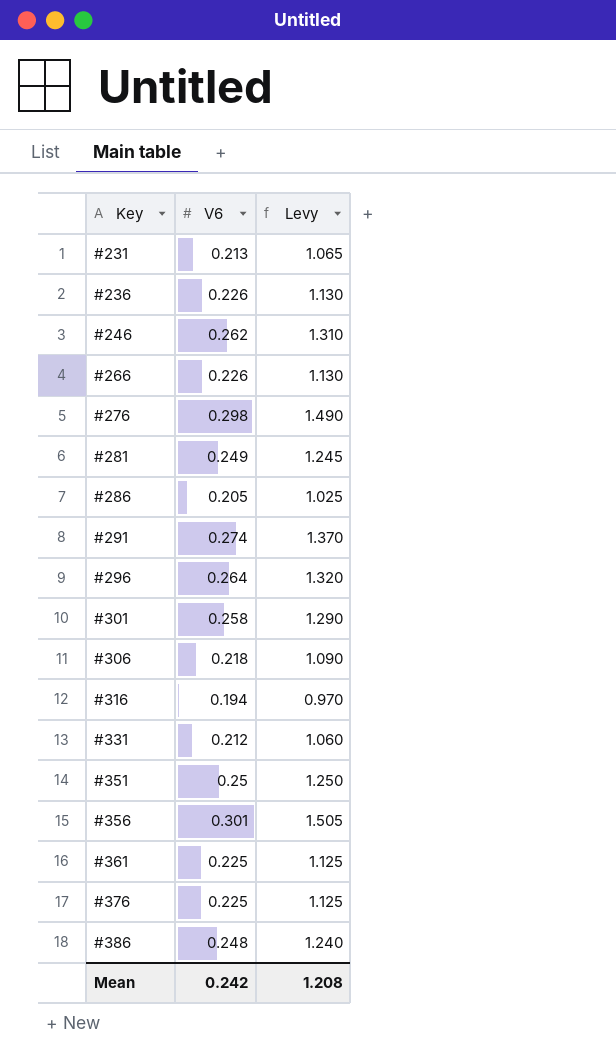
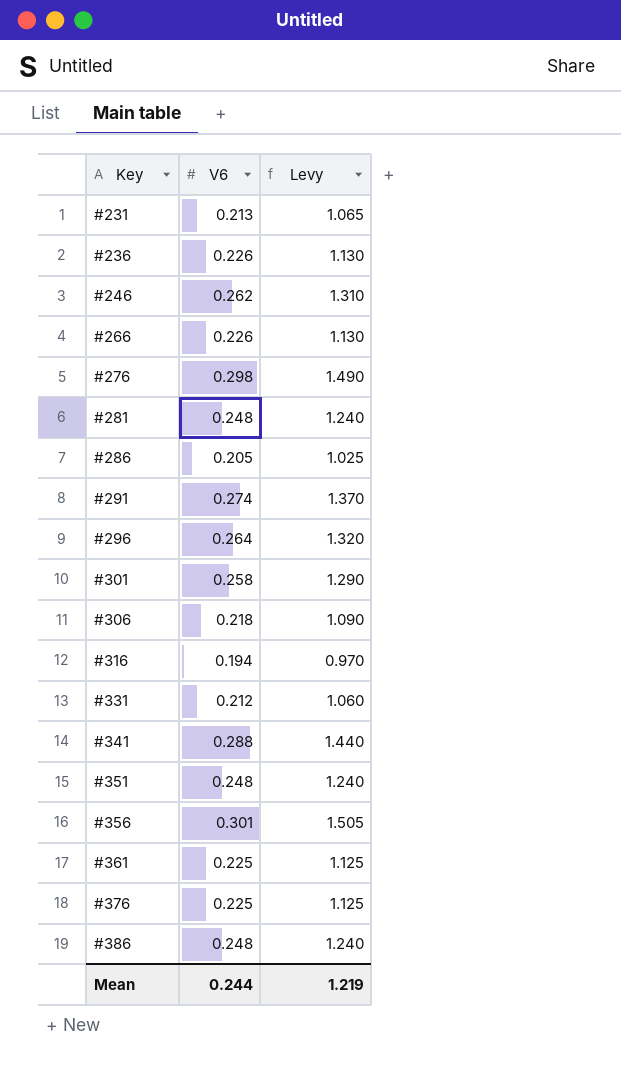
#281 | V6: 0.249 -> 0.248
#281 | Levy: 1.245 -> 1.240
row #341: none -> 0.288 | 1.440
#351 | V6: 0.25 -> 0.248
#351 | Levy: 1.250 -> 1.240
Mean | V6: 0.242 -> 0.244
Mean | Levy: 1.208 -> 1.219

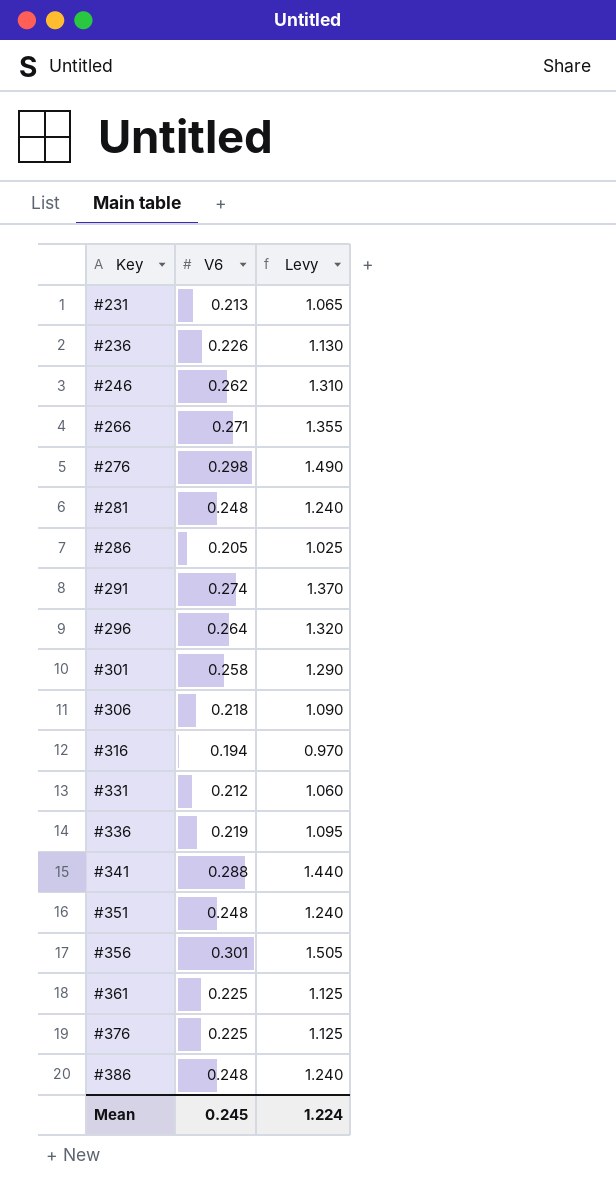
#266 | V6: 0.226 -> 0.271
#266 | Levy: 1.130 -> 1.355
row #336: none -> 0.219 | 1.095
Mean | V6: 0.244 -> 0.245
Mean | Levy: 1.219 -> 1.224

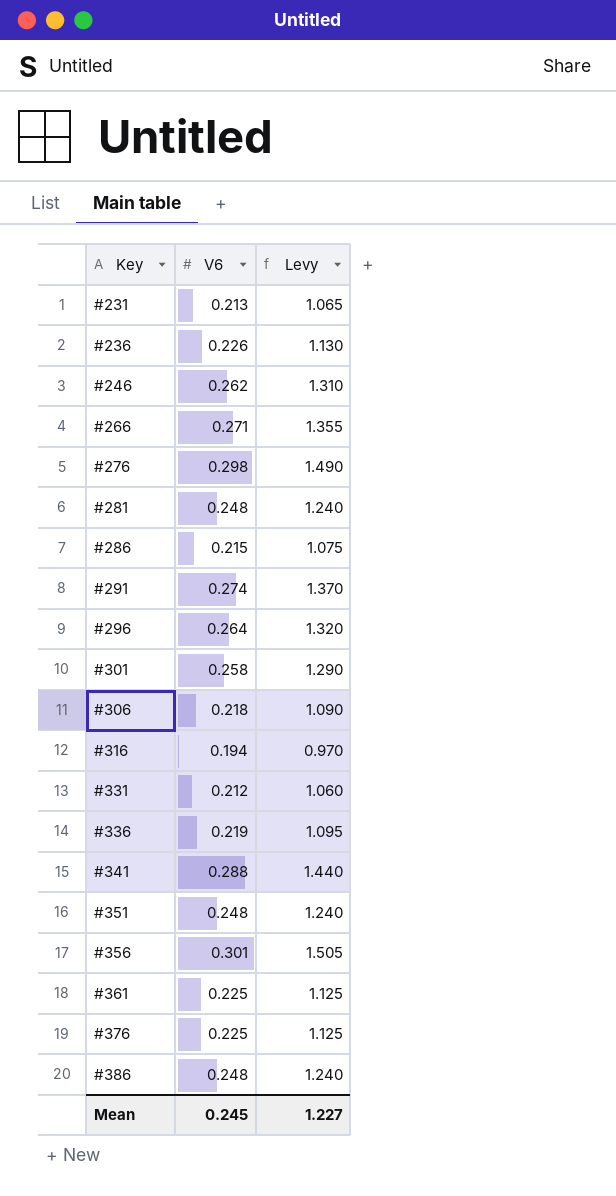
#286 | V6: 0.205 -> 0.215
#286 | Levy: 1.025 -> 1.075
Mean | Levy: 1.224 -> 1.227

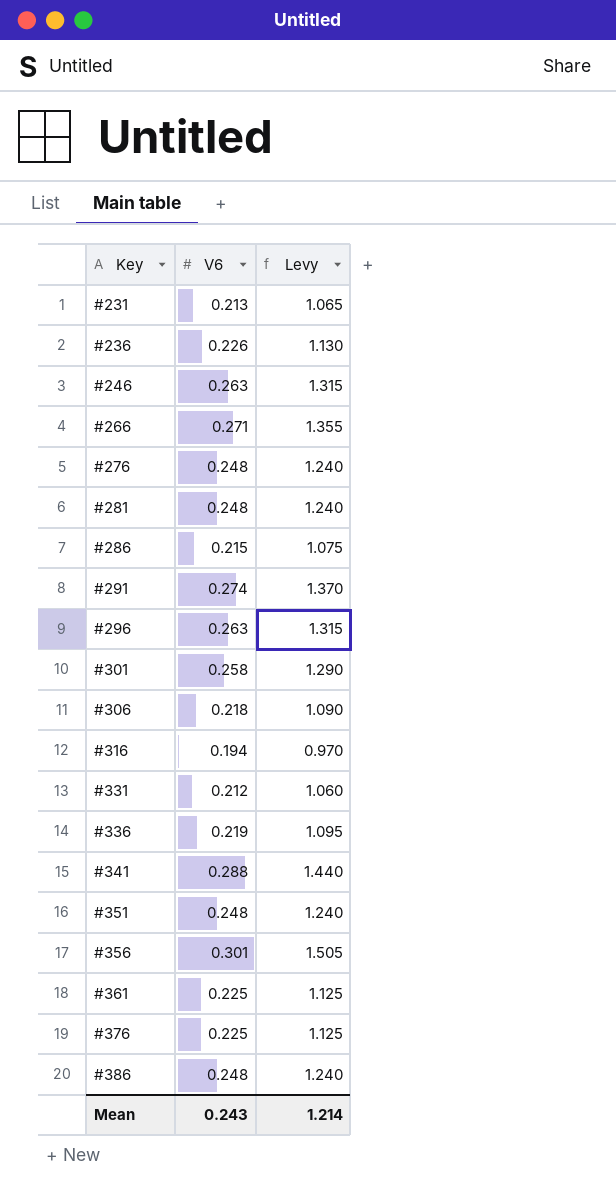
#246 | V6: 0.262 -> 0.263
#246 | Levy: 1.310 -> 1.315
#276 | V6: 0.298 -> 0.248
#276 | Levy: 1.490 -> 1.240
#296 | V6: 0.264 -> 0.263
#296 | Levy: 1.320 -> 1.315
Mean | V6: 0.245 -> 0.243
Mean | Levy: 1.227 -> 1.214

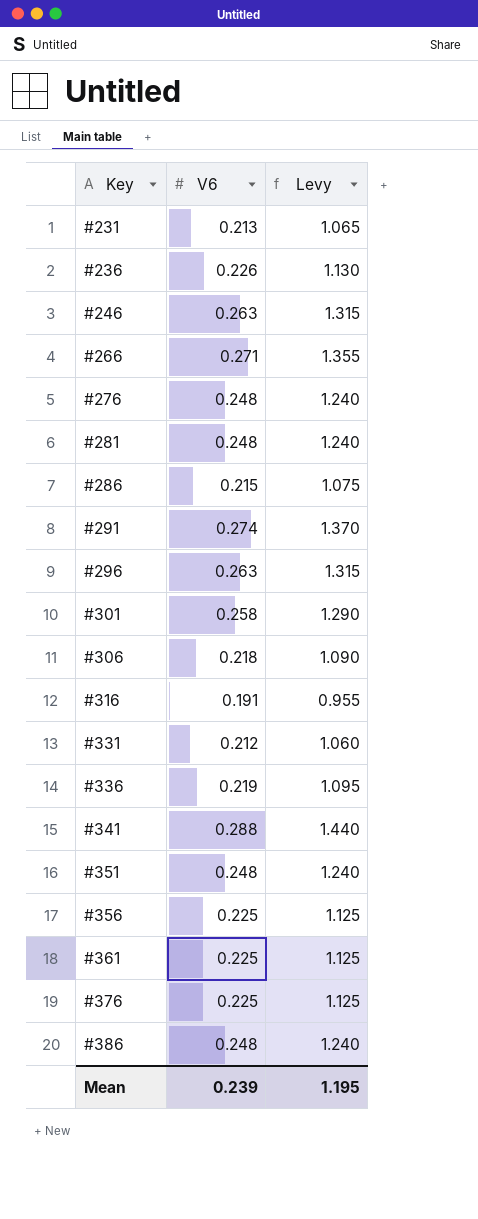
#316 | V6: 0.194 -> 0.191
#316 | Levy: 0.970 -> 0.955
#356 | V6: 0.301 -> 0.225
#356 | Levy: 1.505 -> 1.125
Mean | V6: 0.243 -> 0.239
Mean | Levy: 1.214 -> 1.195

